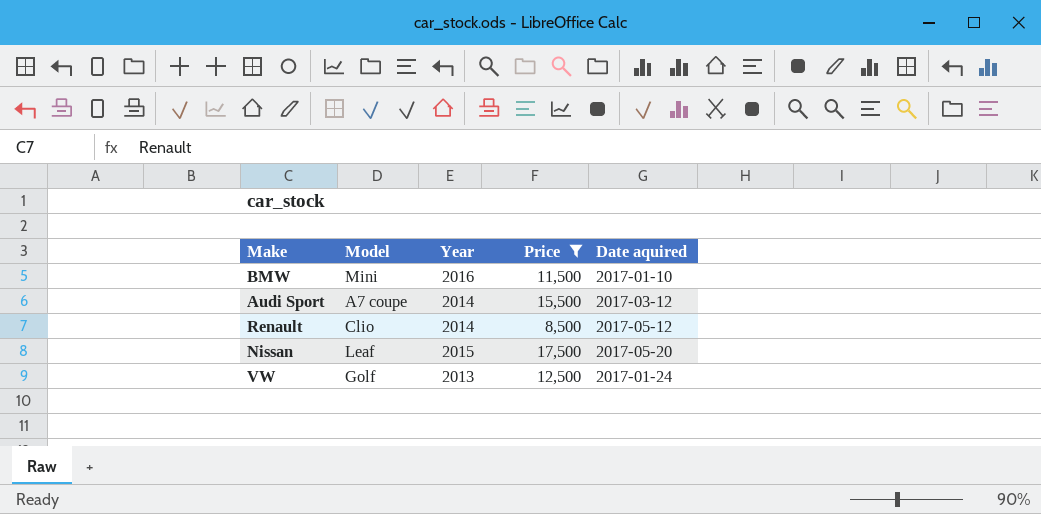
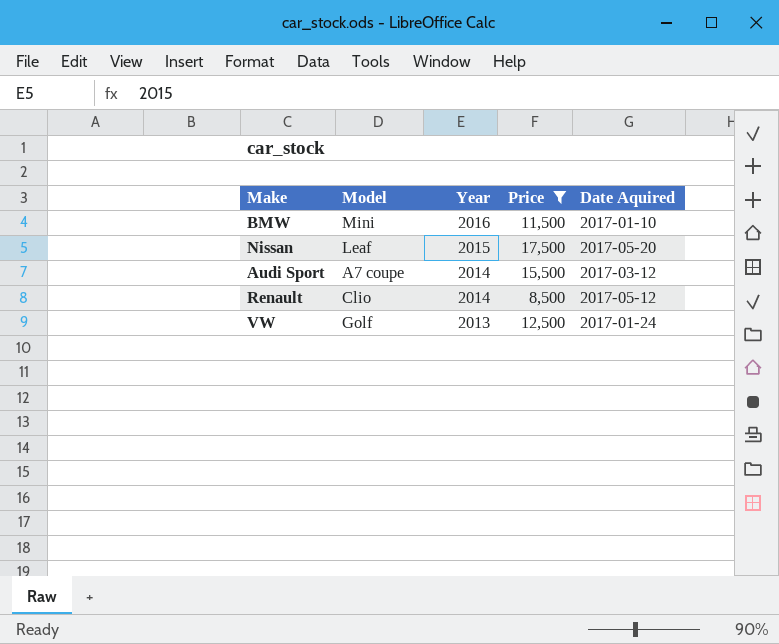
row order: none -> Year descending
column name: Date aquired -> Date Aquired

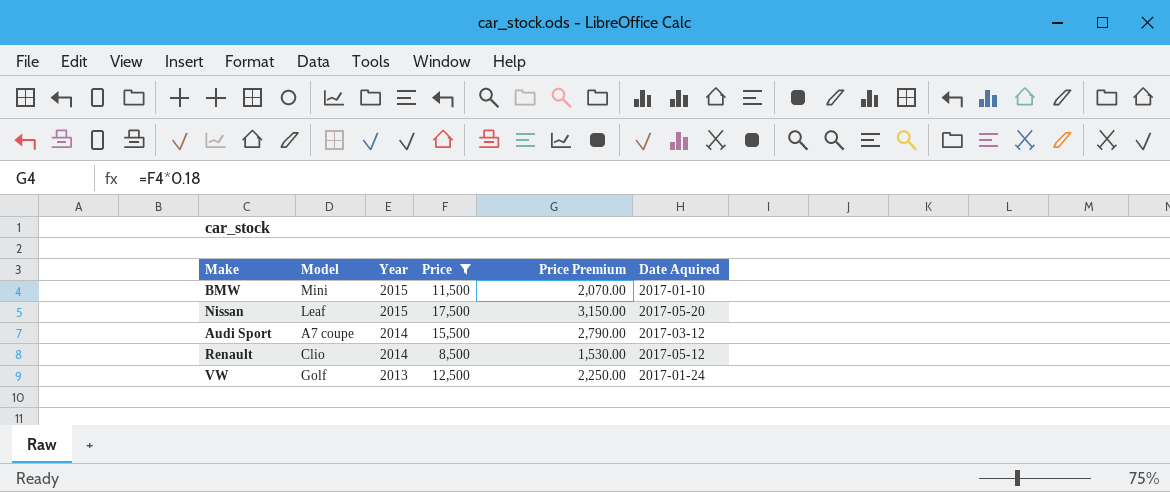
column Price Premium | formula: none -> [Price] * 0.18
BMW | Year: 2016 -> 2015

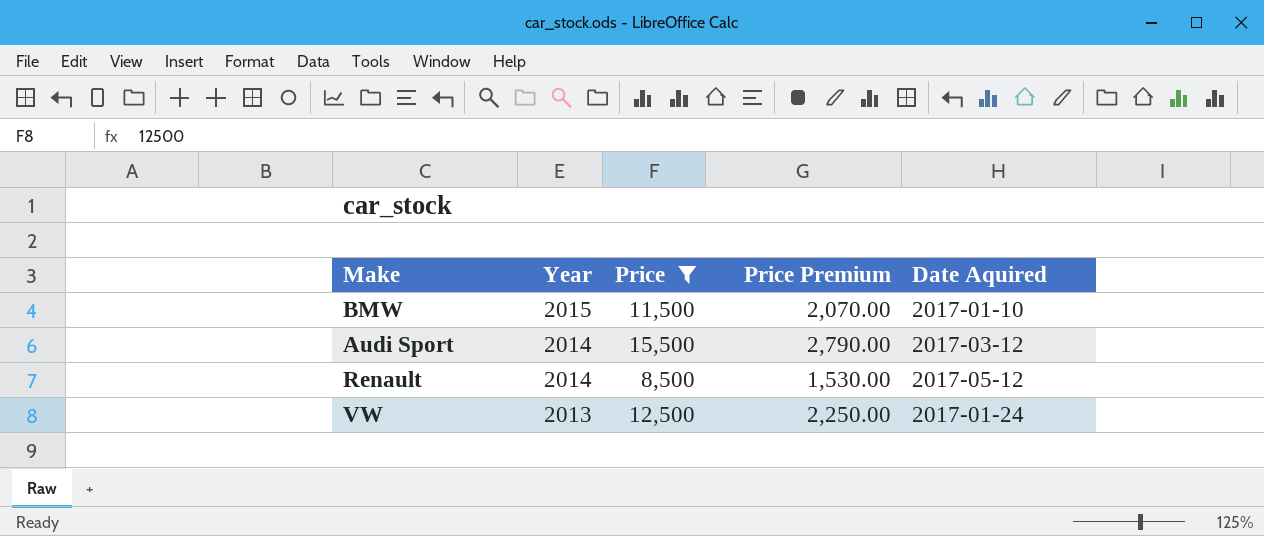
column Model | position: 2 -> none
row Nissan: Leaf | 2015 | 17,500 | 3,150.00 | 2017-05-20 -> none

